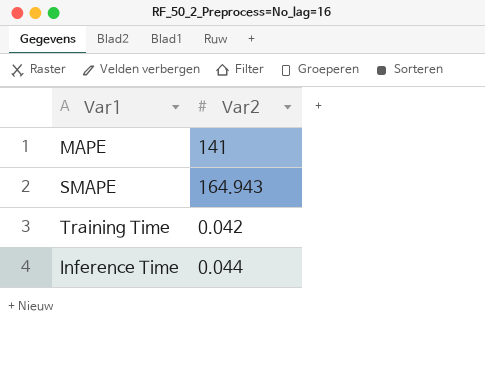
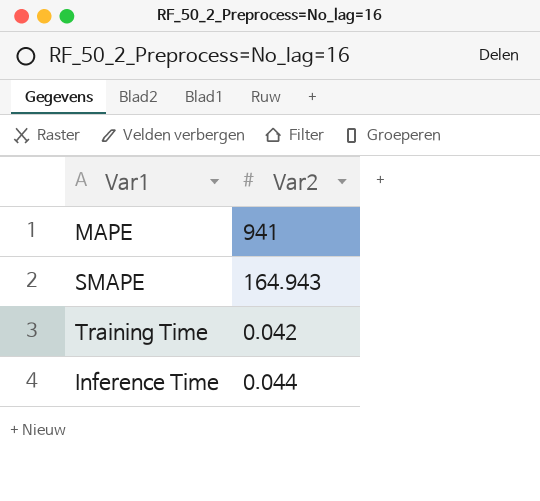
MAPE | Var2: 141 -> 941

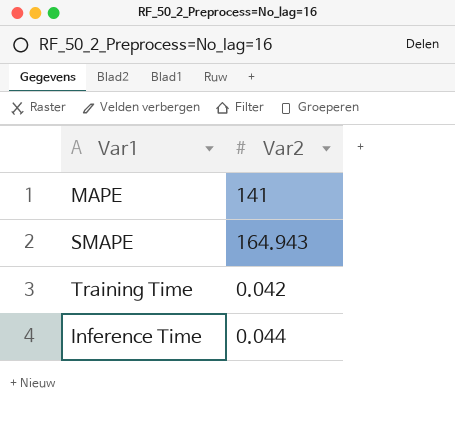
MAPE | Var2: 941 -> 141

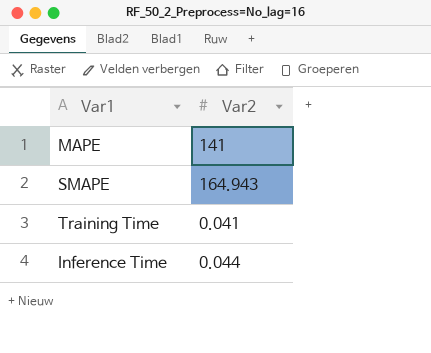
Training Time | Var2: 0.042 -> 0.041

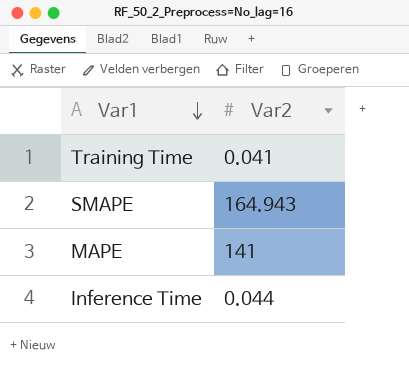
row order: none -> Var1 descending

